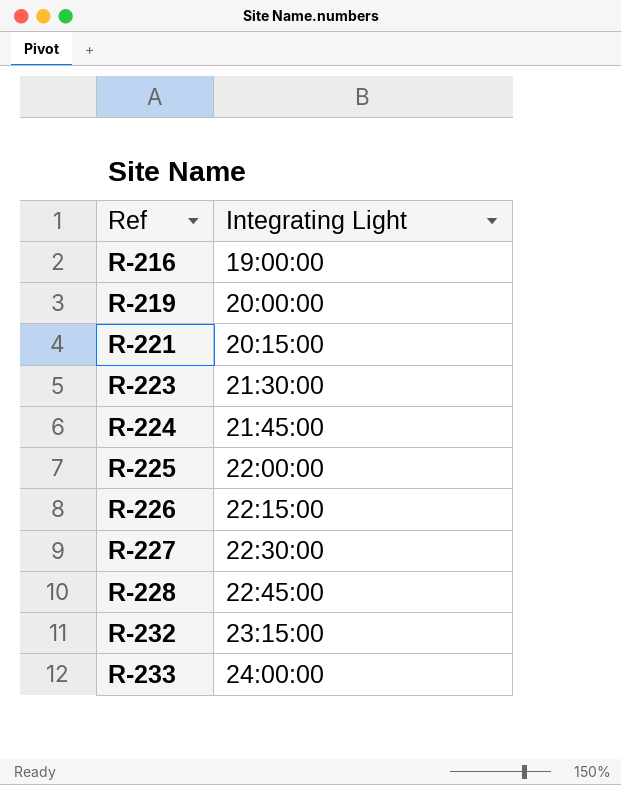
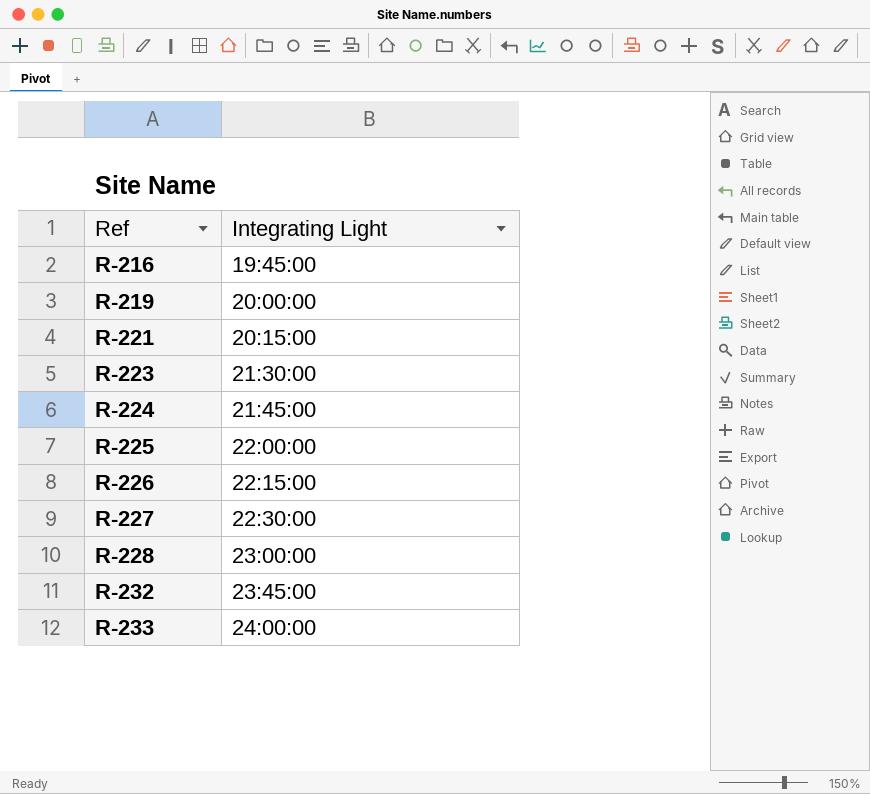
R-216 | Integrating Light: 19:00:00 -> 19:45:00
R-228 | Integrating Light: 22:45:00 -> 23:00:00
R-232 | Integrating Light: 23:15:00 -> 23:45:00

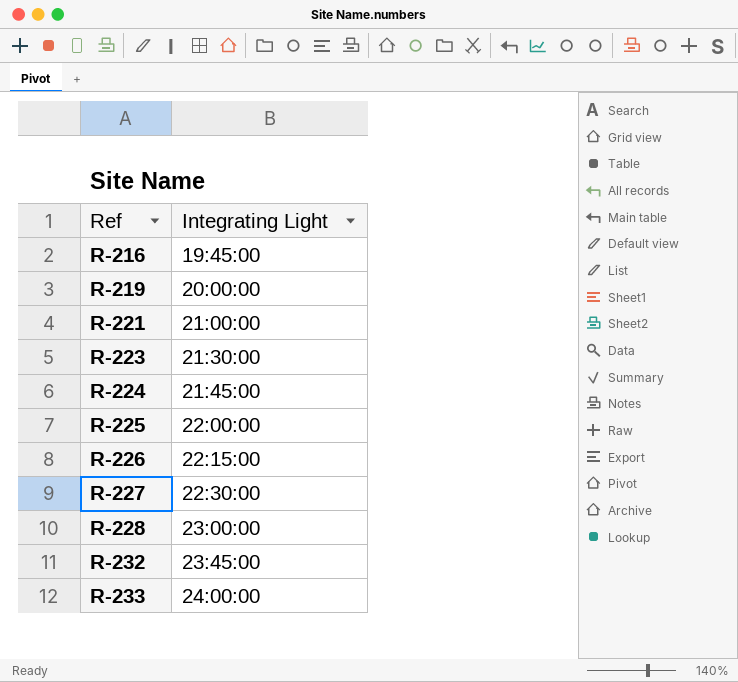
R-221 | Integrating Light: 20:15:00 -> 21:00:00

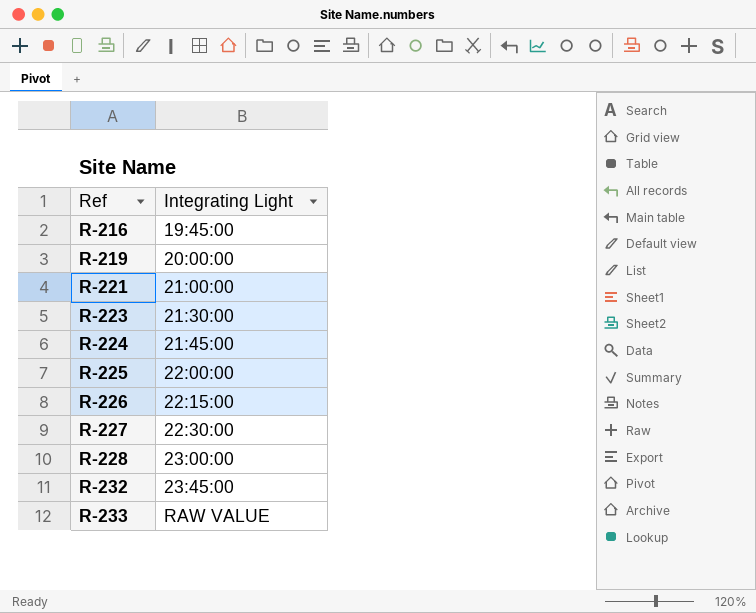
R-233 | Integrating Light: 24:00:00 -> RAW VALUE

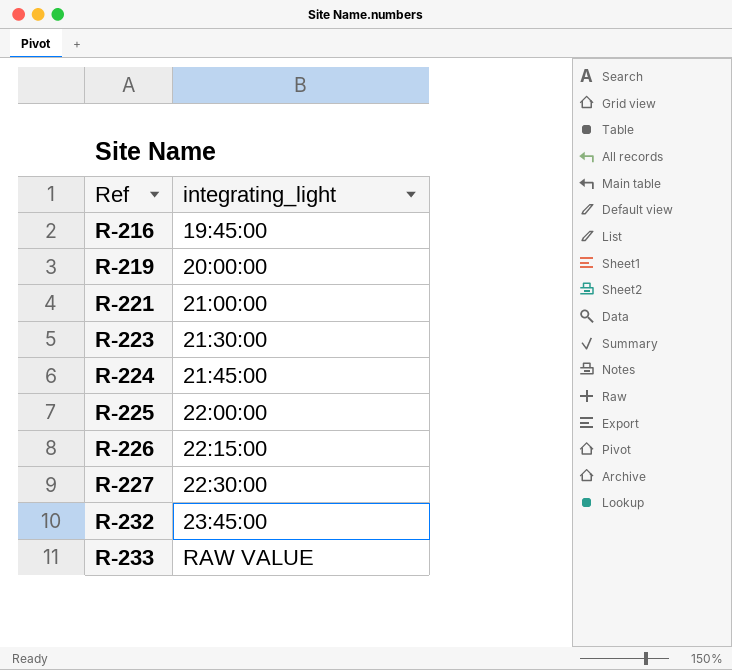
column name: Integrating Light -> integrating_light
row R-228: 23:00:00 -> none

